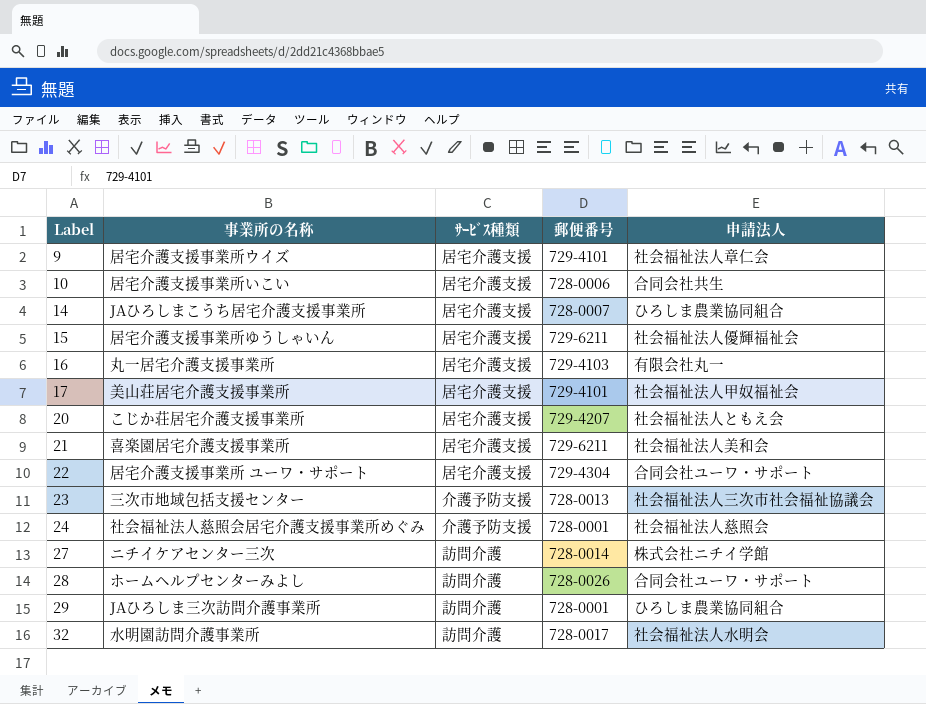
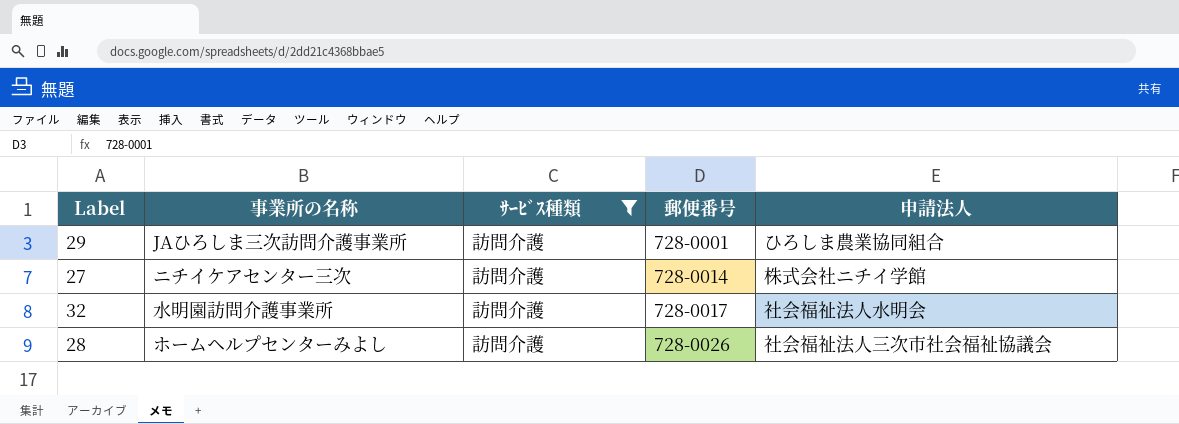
filter: none -> ｻｰﾋﾞｽ種類 = 訪問介護
row order: Label ascending -> 郵便番号 ascending
28 | 申請法人: 合同会社ユーワ・サポート -> 社会福祉法人三次市社会福祉協議会

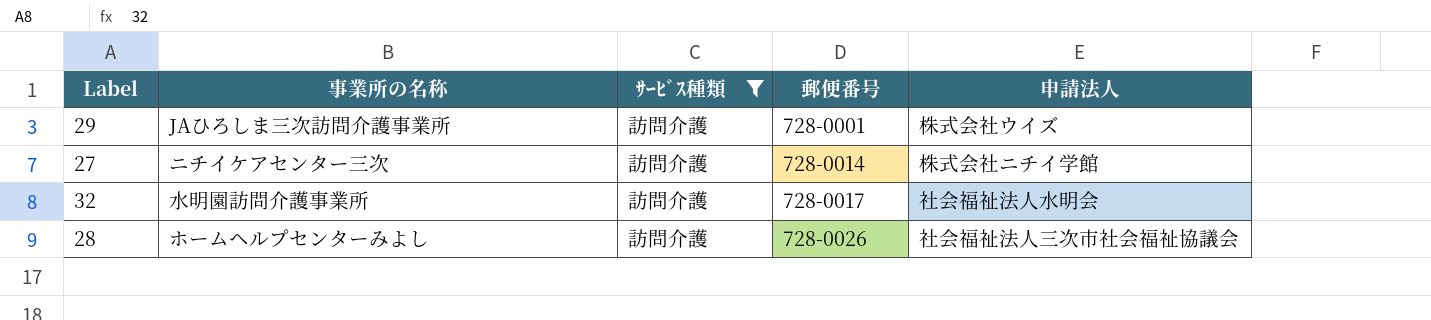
29 | 申請法人: ひろしま農業協同組合 -> 株式会社ウイズ

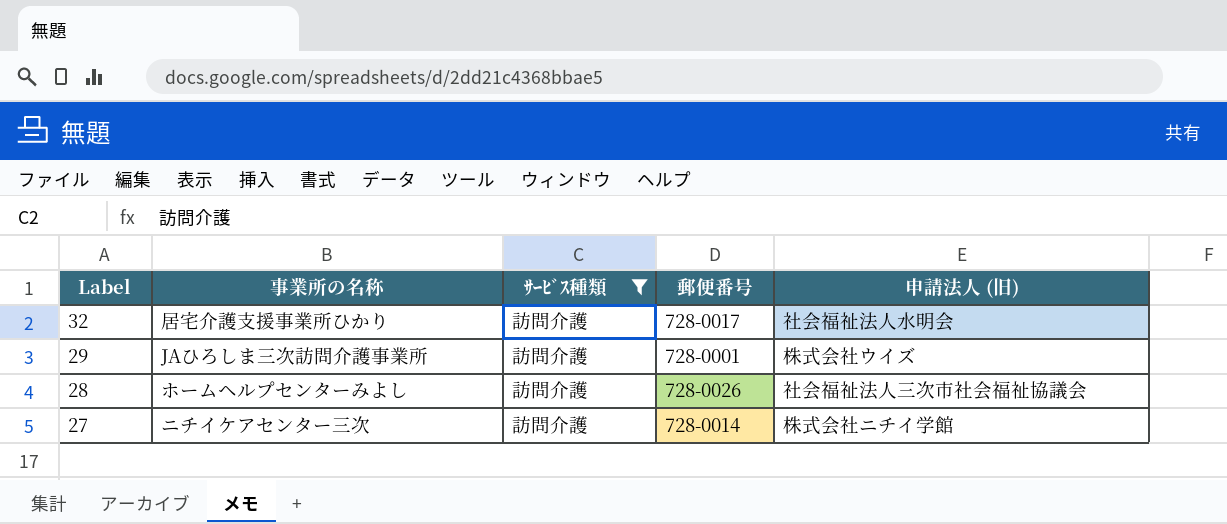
row order: 郵便番号 ascending -> Label descending
column name: 申請法人 -> 申請法人 (旧)
32 | 事業所の名称: 水明園訪問介護事業所 -> 居宅介護支援事業所ひかり

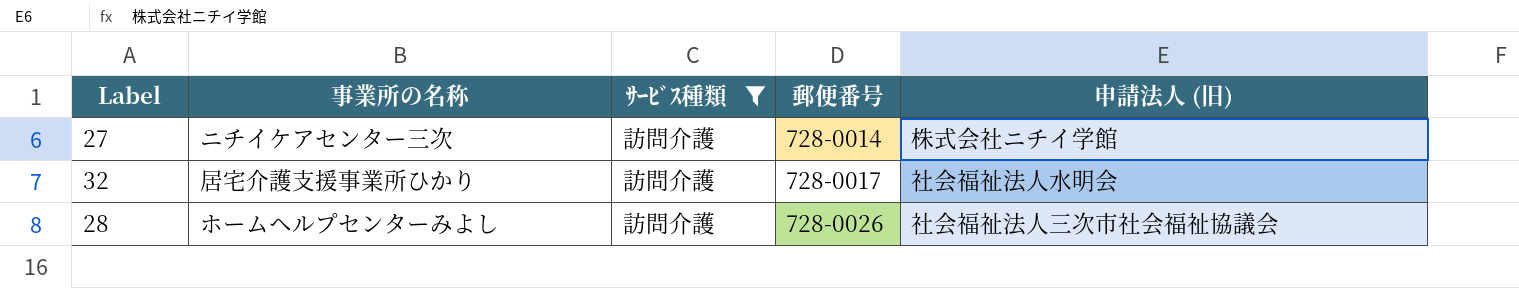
row order: Label descending -> 郵便番号 ascending
row 29: JAひろしま三次訪問介護事業所 | 訪問介護 | 728-0001 | 株式会社ウイズ -> none

